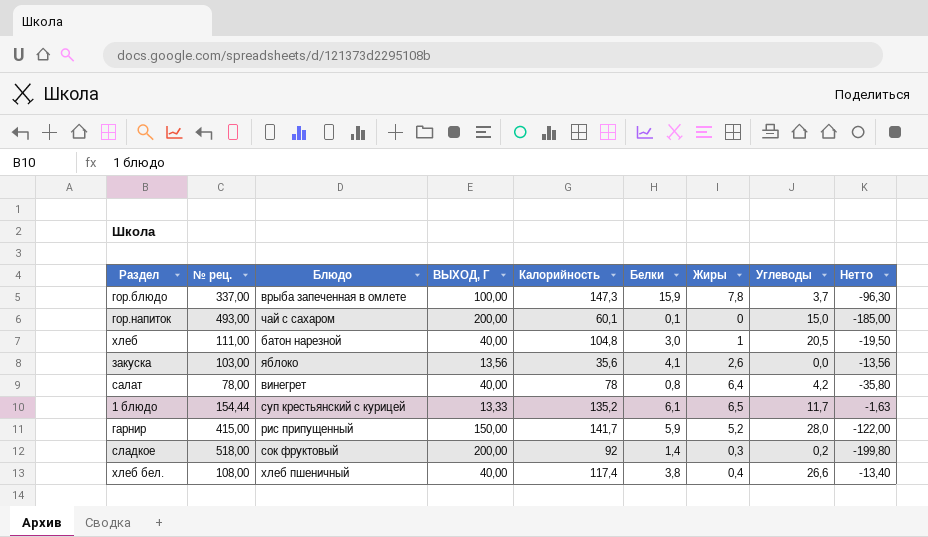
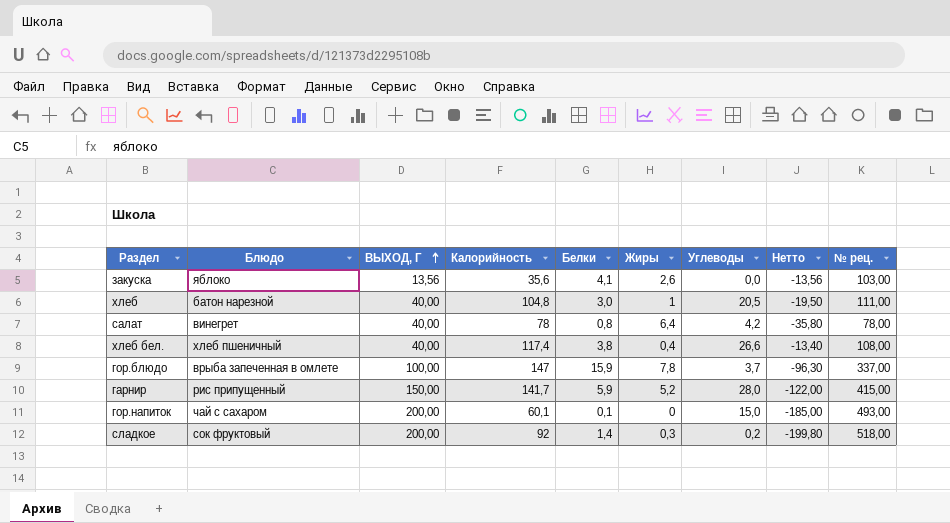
row order: none -> ВЫХОД, Г ascending
column № рец. | position: 2 -> 9
row 1 блюдо: 154,44 | суп крестьянский с курицей | 13,33 | 135,2 | 6,1 | 6,5 | 11,7 | -1,63 -> none
гор.блюдо | Калорийность: 147,3 -> 147

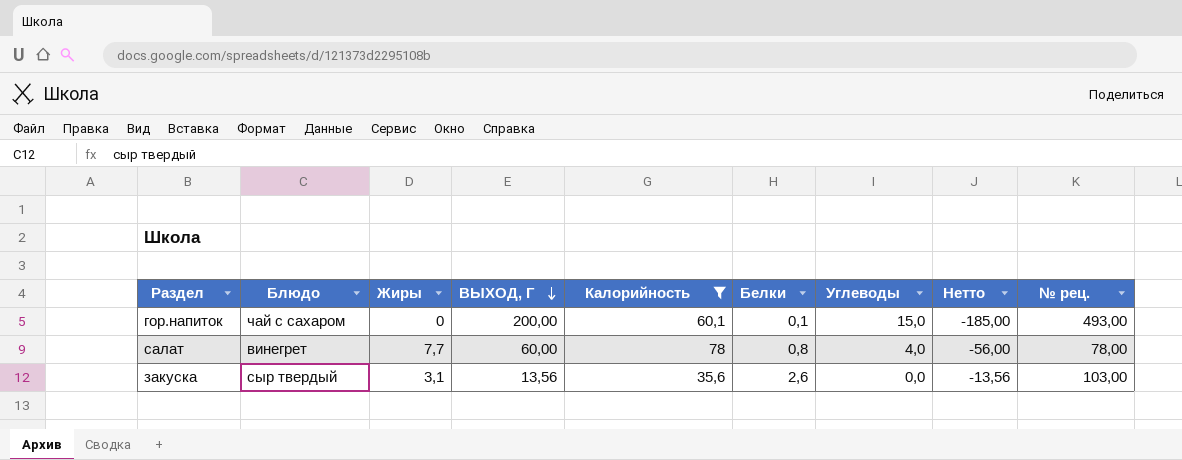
filter: none -> Калорийность <= 78
row order: ВЫХОД, Г ascending -> ВЫХОД, Г descending
column Жиры | position: 6 -> 3
салат | Жиры: 6,4 -> 7,7
салат | ВЫХОД, Г: 40,00 -> 60,00
салат | Углеводы: 4,2 -> 4,0
салат | Нетто: -35,80 -> -56,00
закуска | Блюдо: яблоко -> сыр твердый
закуска | Жиры: 2,6 -> 3,1
закуска | Белки: 4,1 -> 2,6

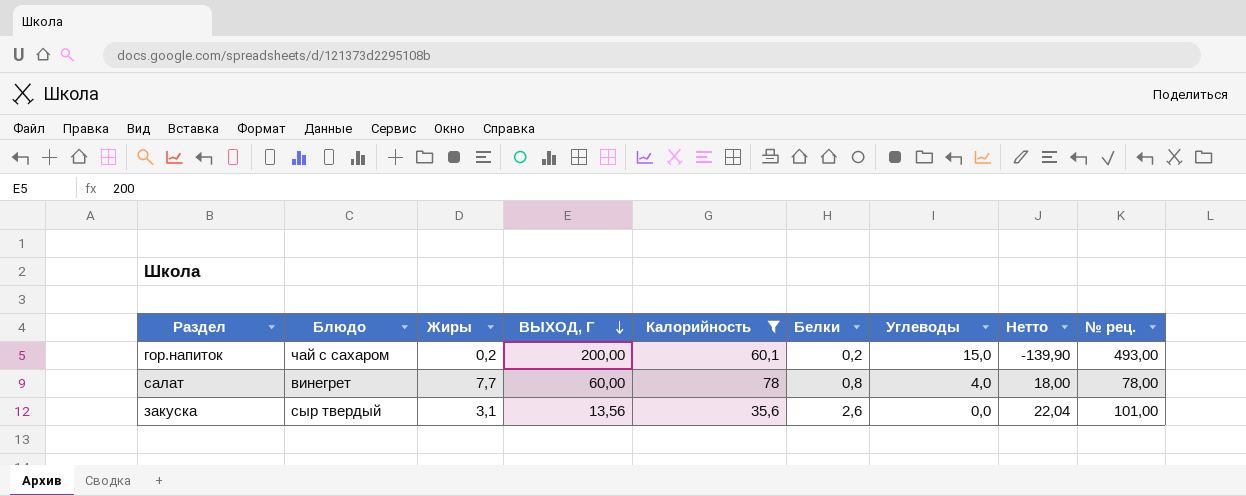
column Нетто | formula: [Углеводы] - [ВЫХОД, Г] -> [Калорийность] - [ВЫХОД, Г]
гор.напиток | Жиры: 0 -> 0,2
гор.напиток | Белки: 0,1 -> 0,2
закуска | № рец.: 103,00 -> 101,00

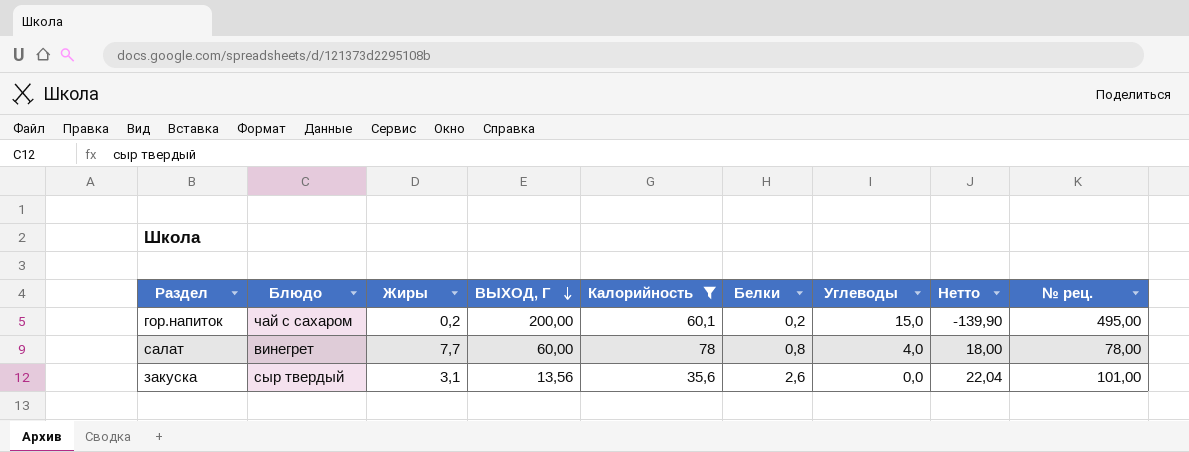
гор.напиток | № рец.: 493,00 -> 495,00

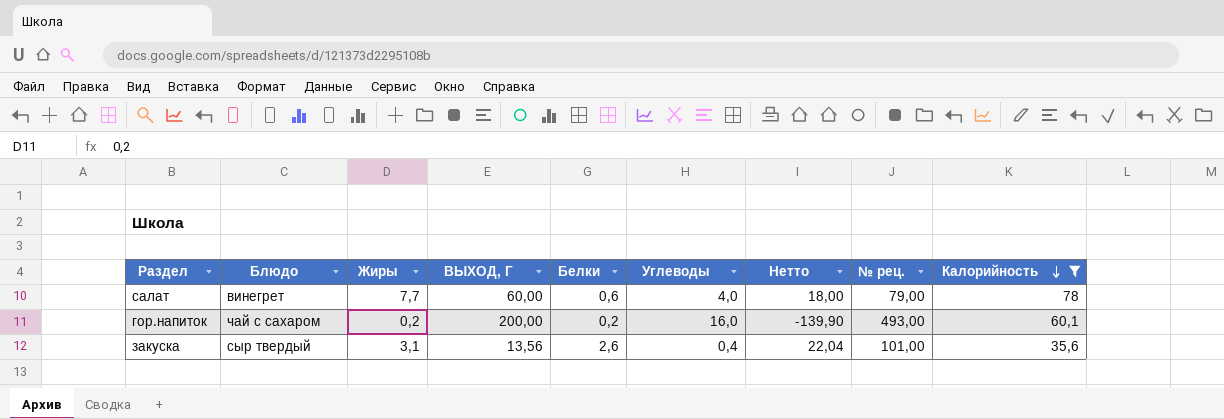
row order: ВЫХОД, Г descending -> Калорийность descending
column Калорийность | position: 5 -> 9
салат | Белки: 0,8 -> 0,6
салат | № рец.: 78,00 -> 79,00
гор.напиток | Углеводы: 15,0 -> 16,0
гор.напиток | № рец.: 495,00 -> 493,00
закуска | Углеводы: 0,0 -> 0,4

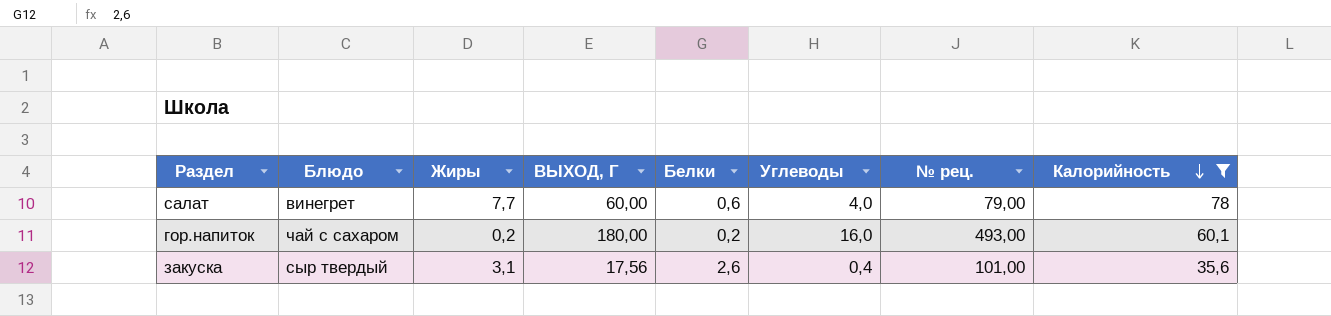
column Нетто | formula: [Калорийность] - [ВЫХОД, Г] -> none
гор.напиток | ВЫХОД, Г: 200,00 -> 180,00
закуска | ВЫХОД, Г: 13,56 -> 17,56

